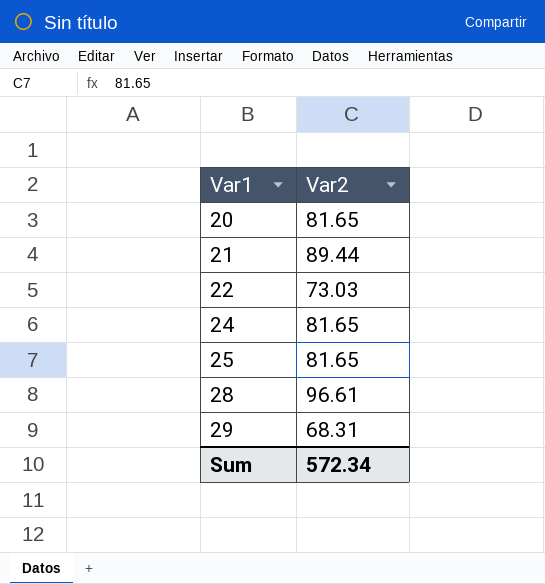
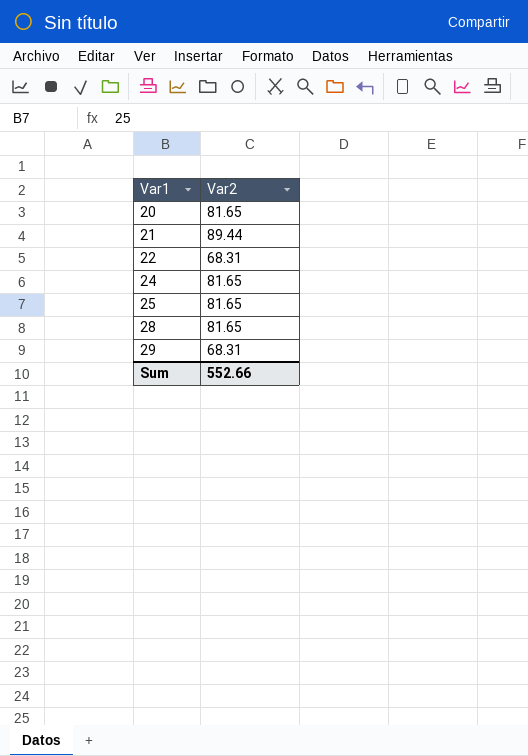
22 | Var2: 73.03 -> 68.31
28 | Var2: 96.61 -> 81.65
Sum | Var2: 572.34 -> 552.66

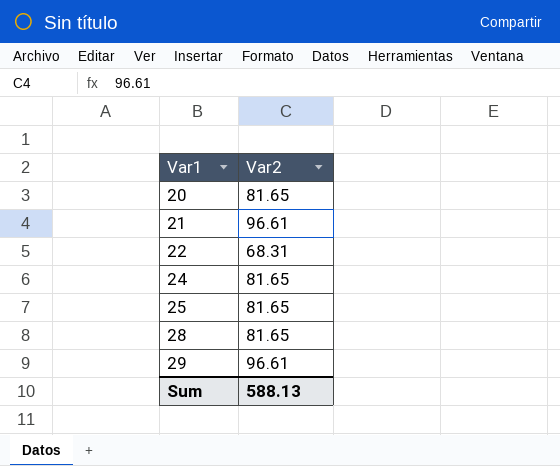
21 | Var2: 89.44 -> 96.61
29 | Var2: 68.31 -> 96.61
Sum | Var2: 552.66 -> 588.13

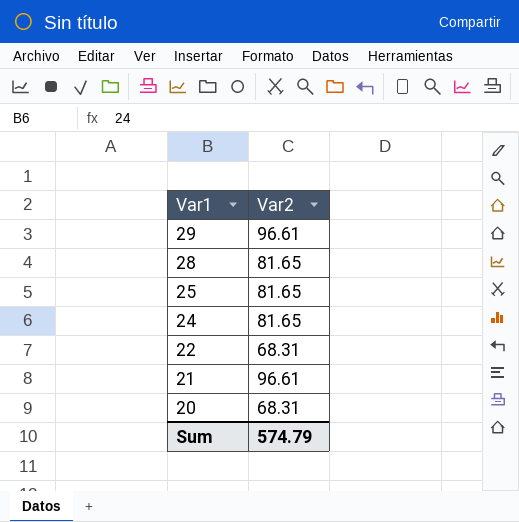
row order: Var1 ascending -> Var1 descending
20 | Var2: 81.65 -> 68.31
Sum | Var2: 588.13 -> 574.79

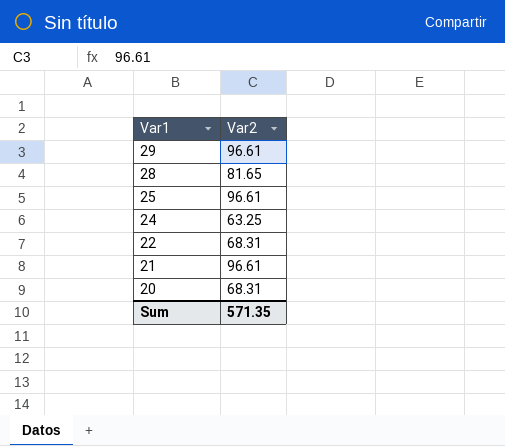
25 | Var2: 81.65 -> 96.61
24 | Var2: 81.65 -> 63.25
Sum | Var2: 574.79 -> 571.35

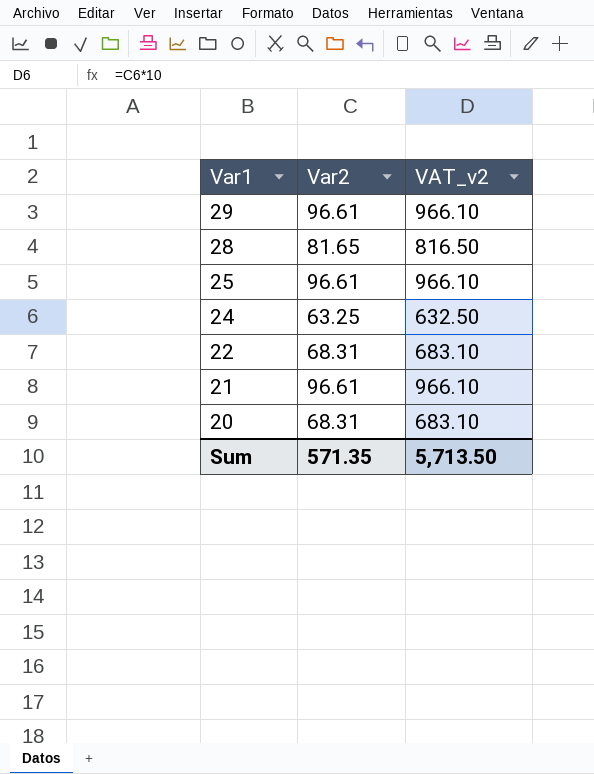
column VAT_v2 | formula: none -> [Var2] * 10

